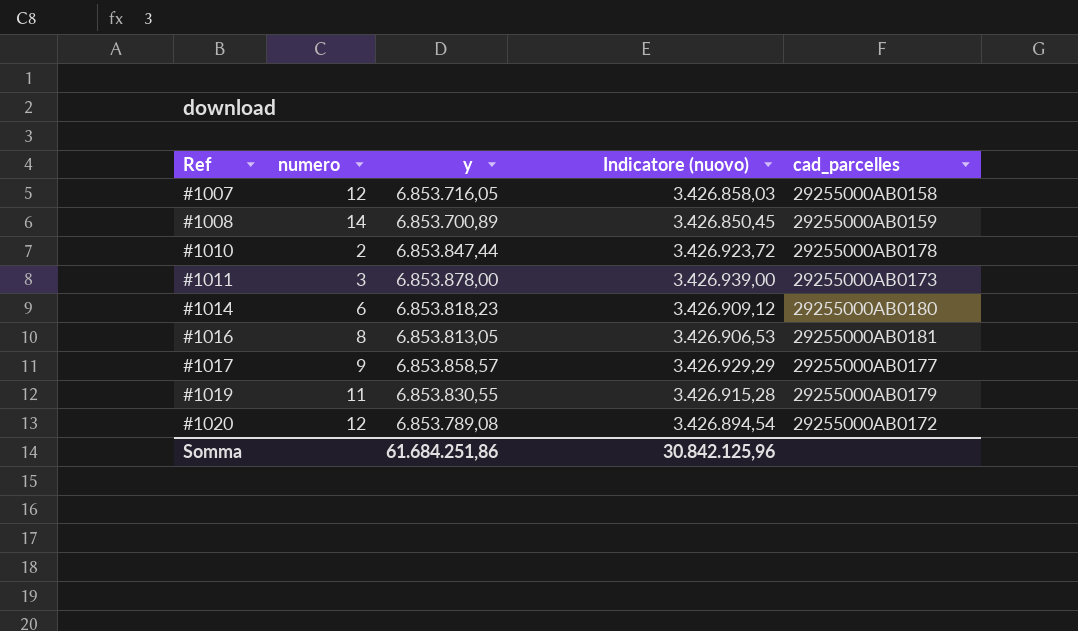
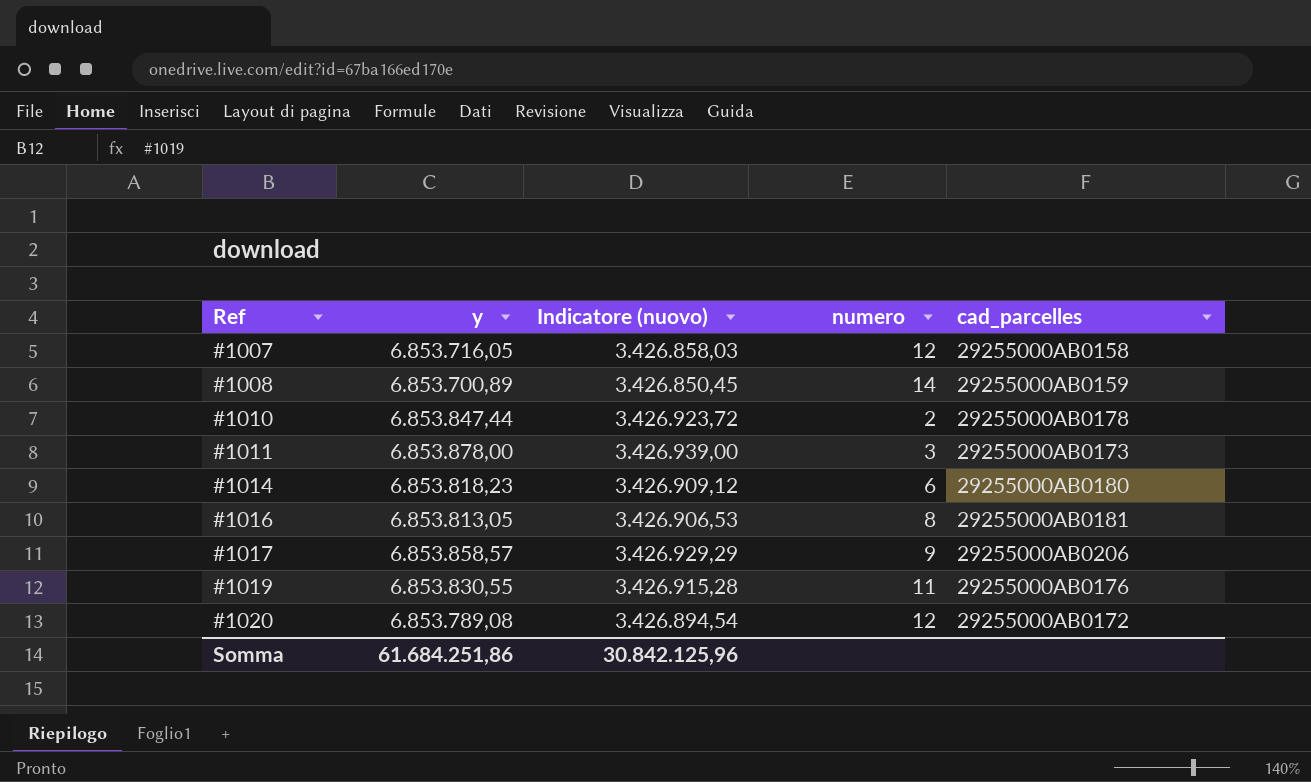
column numero | position: 2 -> 4
#1017 | cad_parcelles: 29255000AB0177 -> 29255000AB0206
#1019 | cad_parcelles: 29255000AB0179 -> 29255000AB0176

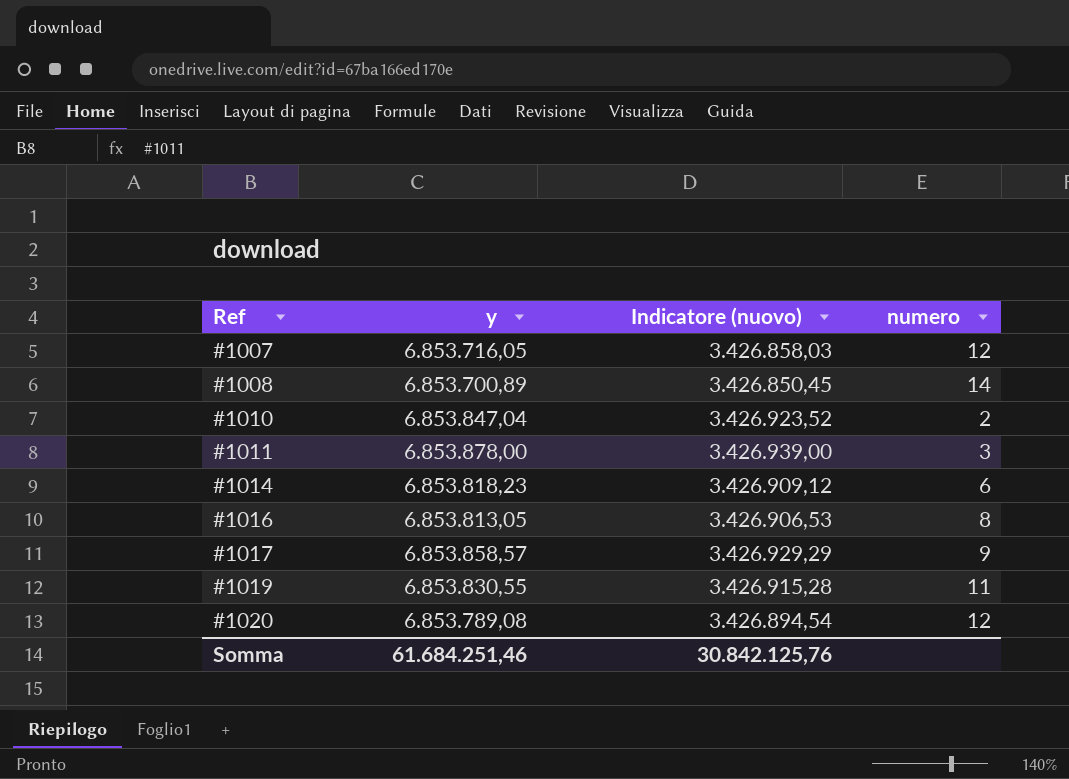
column cad_parcelles | position: 5 -> none
#1010 | y: 6.853.847,44 -> 6.853.847,04
#1010 | Indicatore (nuovo): 3.426.923,72 -> 3.426.923,52
Somma | y: 61.684.251,86 -> 61.684.251,46
Somma | Indicatore (nuovo): 30.842.125,96 -> 30.842.125,76

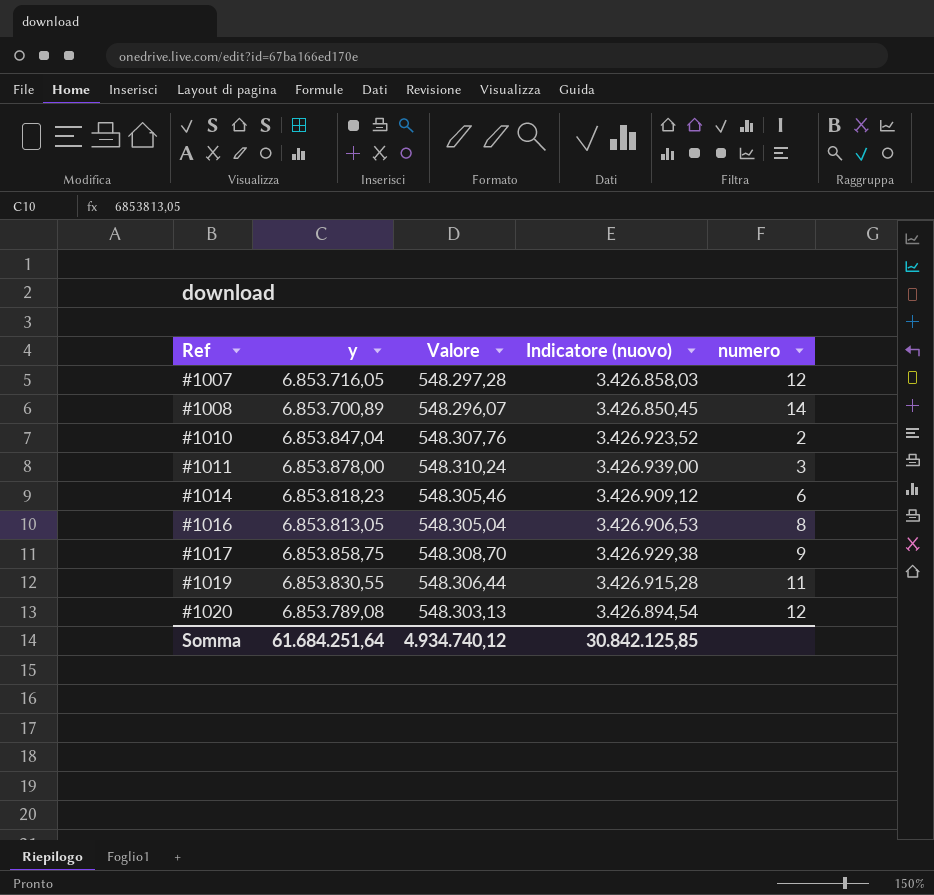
column Valore | formula: none -> [y] * 0,08
#1017 | y: 6.853.858,57 -> 6.853.858,75
#1017 | Indicatore (nuovo): 3.426.929,29 -> 3.426.929,38
Somma | y: 61.684.251,46 -> 61.684.251,64
Somma | Indicatore (nuovo): 30.842.125,76 -> 30.842.125,85

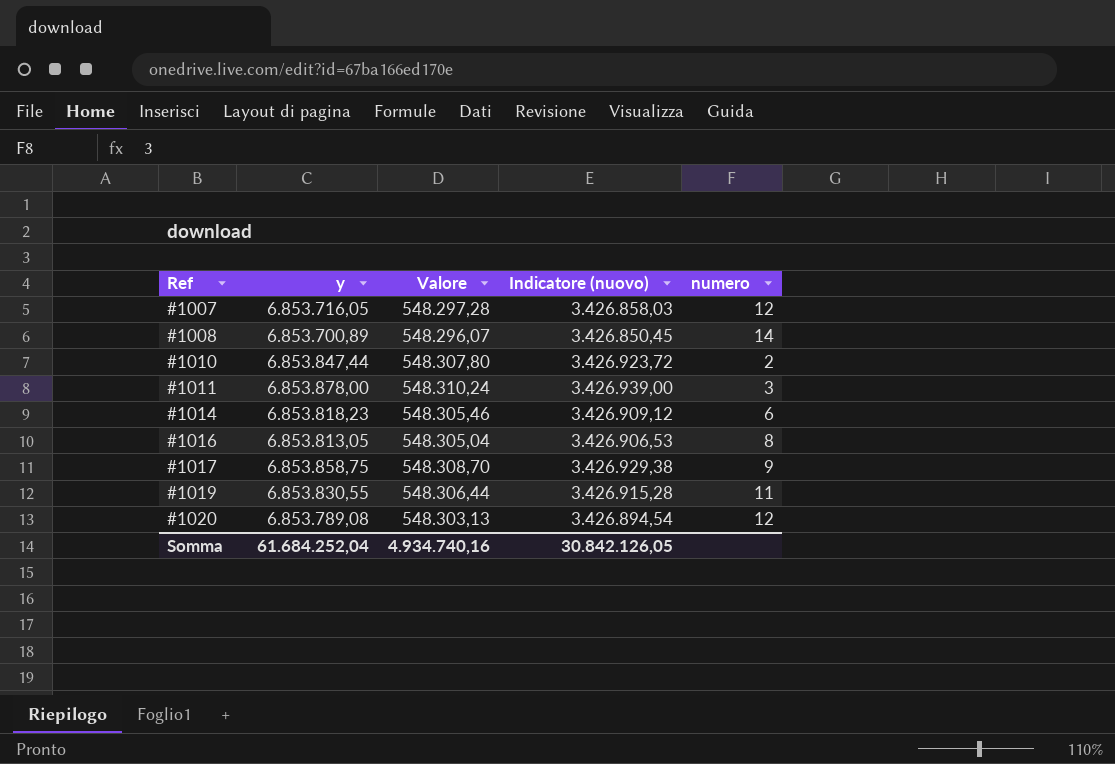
#1010 | y: 6.853.847,04 -> 6.853.847,44
#1010 | Valore: 548.307,76 -> 548.307,80
#1010 | Indicatore (nuovo): 3.426.923,52 -> 3.426.923,72
Somma | y: 61.684.251,64 -> 61.684.252,04
Somma | Valore: 4.934.740,12 -> 4.934.740,16
Somma | Indicatore (nuovo): 30.842.125,85 -> 30.842.126,05

